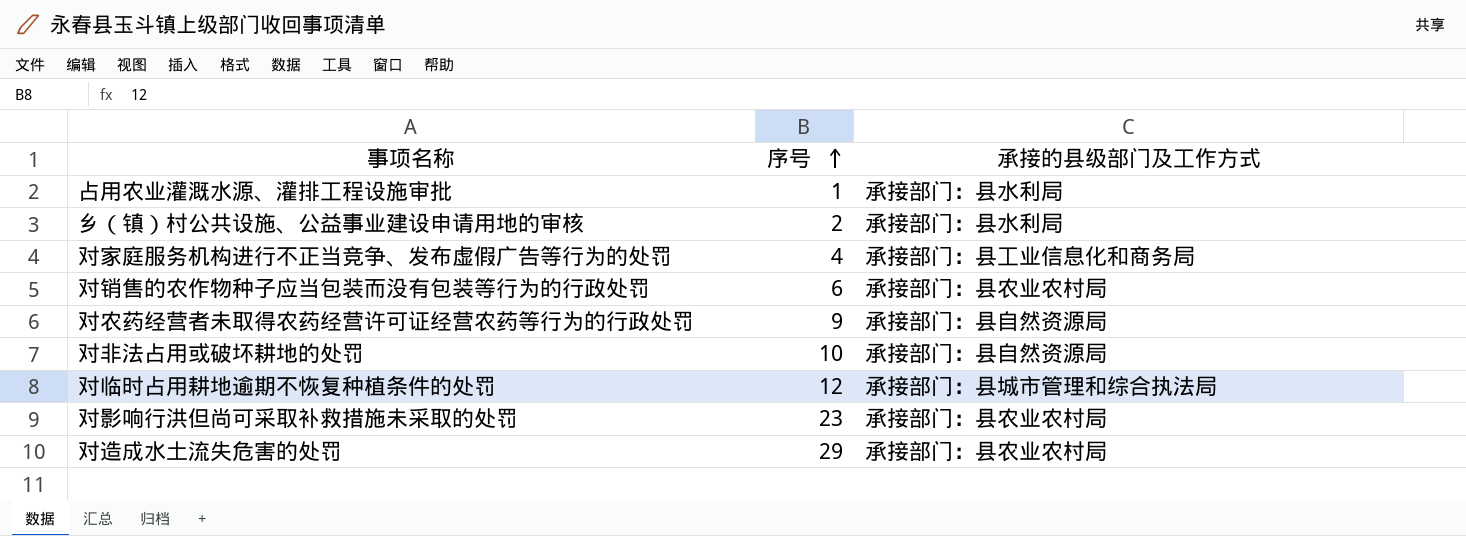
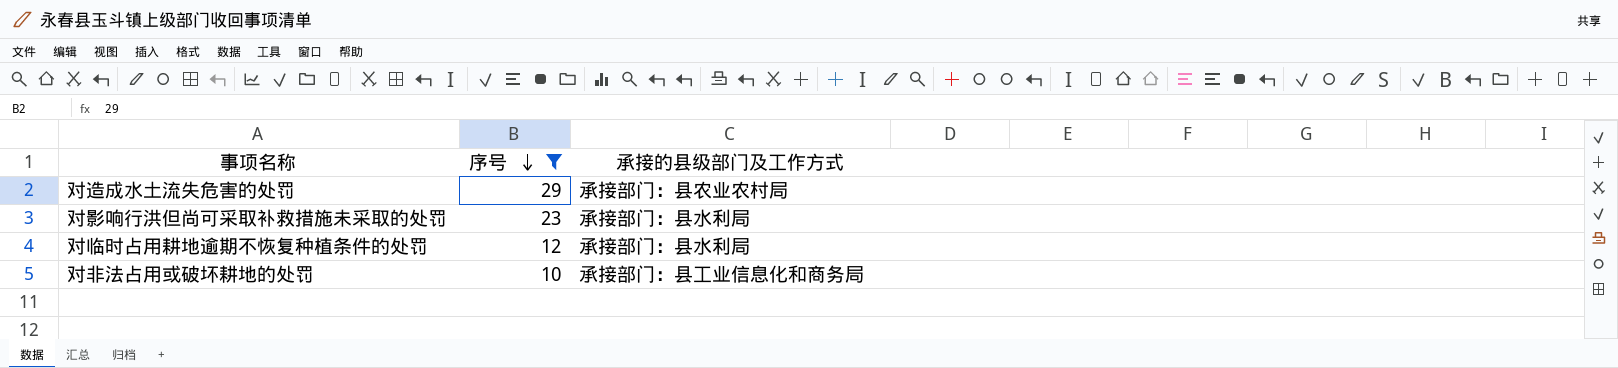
filter: none -> 序号 >= 10
row order: 序号 ascending -> 序号 descending
对影响行洪但尚可采取补救措施未采取的处罚 | 承接的县级部门及工作方式: 承接部门：县农业农村局 -> 承接部门：县水利局
对临时占用耕地逾期不恢复种植条件的处罚 | 承接的县级部门及工作方式: 承接部门：县城市管理和综合执法局 -> 承接部门：县水利局
对非法占用或破坏耕地的处罚 | 承接的县级部门及工作方式: 承接部门：县自然资源局 -> 承接部门：县工业信息化和商务局

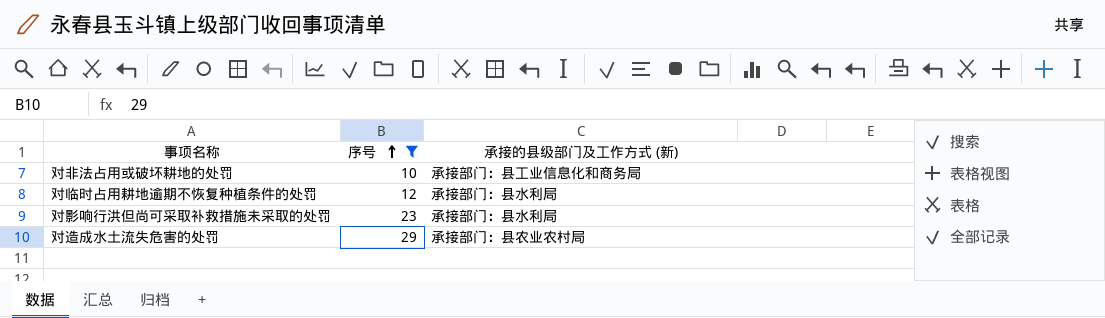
row order: 序号 descending -> 序号 ascending
column name: 承接的县级部门及工作方式 -> 承接的县级部门及工作方式 (新)

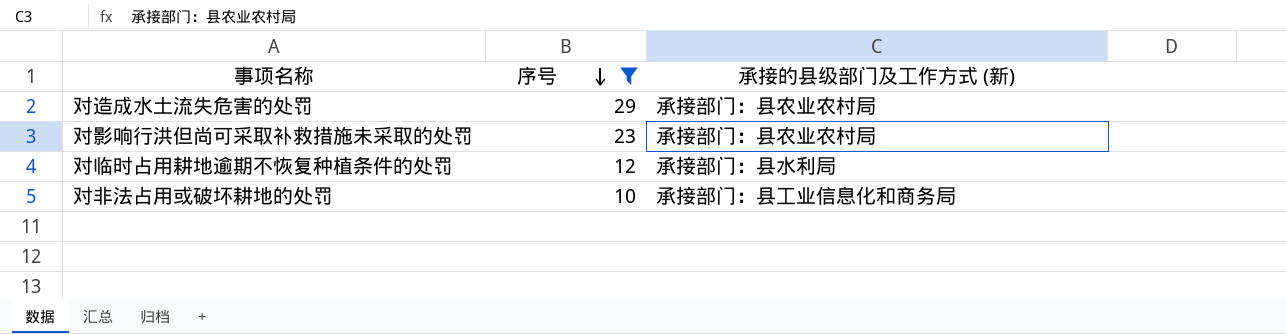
row order: 序号 ascending -> 序号 descending
对影响行洪但尚可采取补救措施未采取的处罚 | 承接的县级部门及工作方式 (新): 承接部门：县水利局 -> 承接部门：县农业农村局

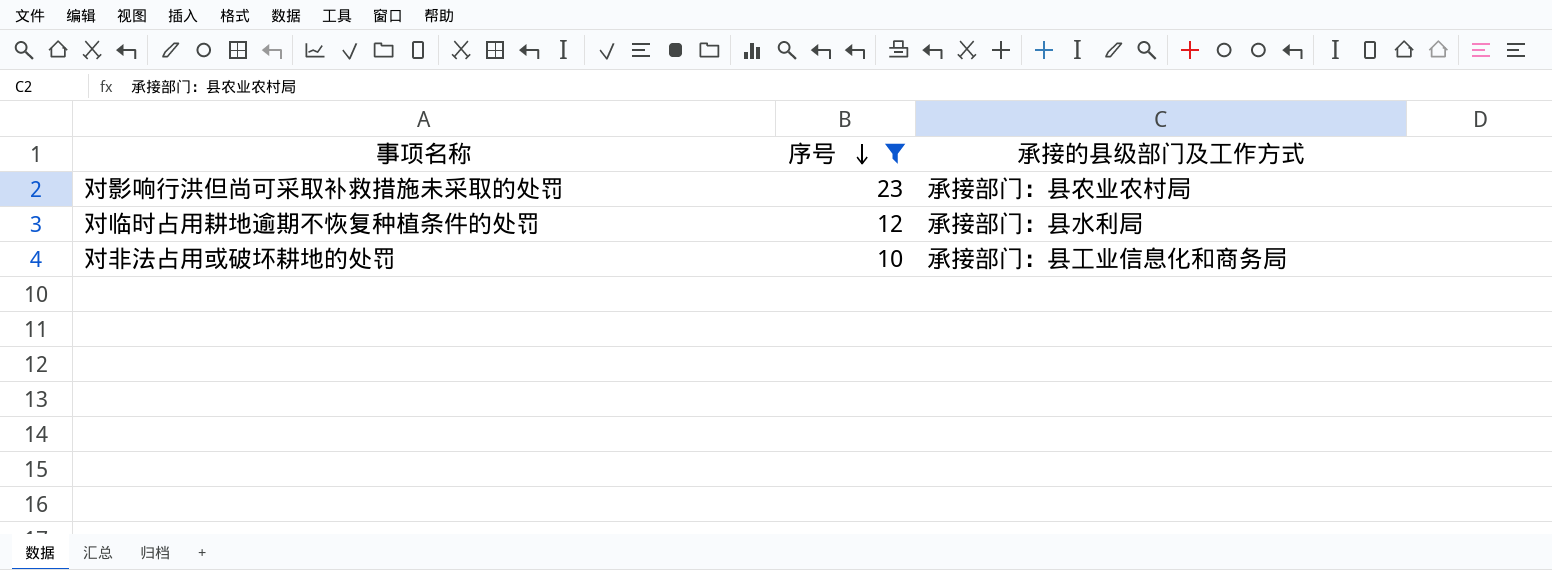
column name: 承接的县级部门及工作方式 (新) -> 承接的县级部门及工作方式
row 对造成水土流失危害的处罚: 29 | 承接部门：县农业农村局 -> none

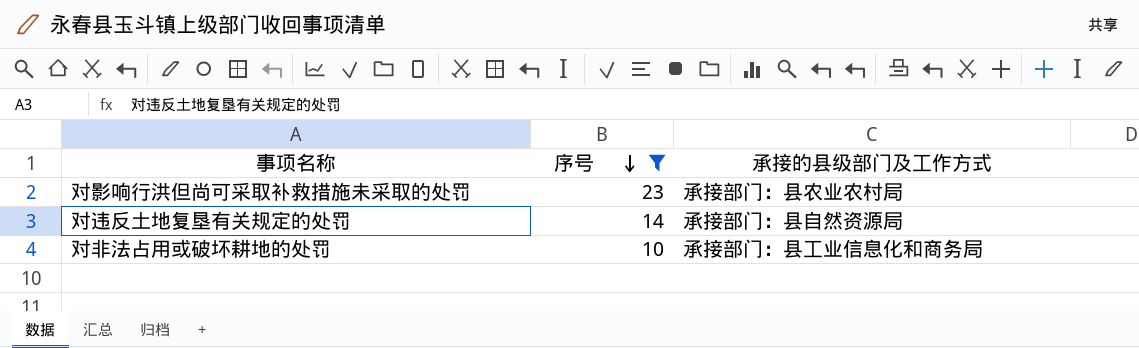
row 对临时占用耕地逾期不恢复种植条件的处罚: 12 | 承接部门：县水利局 -> none
row 对违反土地复垦有关规定的处罚: none -> 14 | 承接部门：县自然资源局

